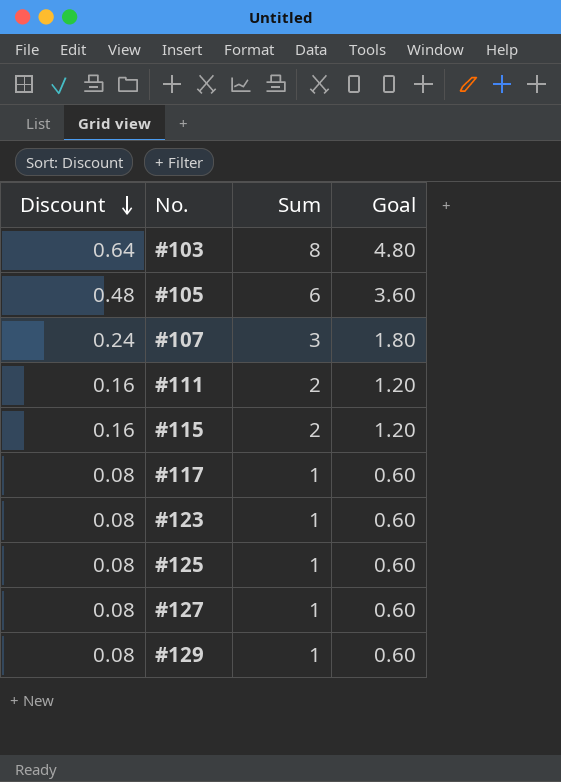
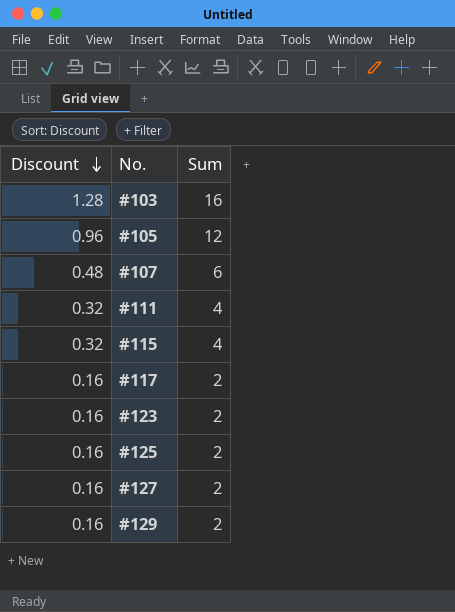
column Goal | formula: [Sum] * 0.6 -> none
#103 | Discount: 0.64 -> 1.28
#103 | Sum: 8 -> 16
#105 | Discount: 0.48 -> 0.96
#105 | Sum: 6 -> 12
#107 | Discount: 0.24 -> 0.48
#107 | Sum: 3 -> 6
#111 | Discount: 0.16 -> 0.32
#111 | Sum: 2 -> 4
#115 | Discount: 0.16 -> 0.32
#115 | Sum: 2 -> 4
#117 | Discount: 0.08 -> 0.16
#117 | Sum: 1 -> 2
#123 | Discount: 0.08 -> 0.16
#123 | Sum: 1 -> 2
#125 | Discount: 0.08 -> 0.16
#125 | Sum: 1 -> 2
#127 | Discount: 0.08 -> 0.16
#127 | Sum: 1 -> 2
#129 | Discount: 0.08 -> 0.16
#129 | Sum: 1 -> 2

